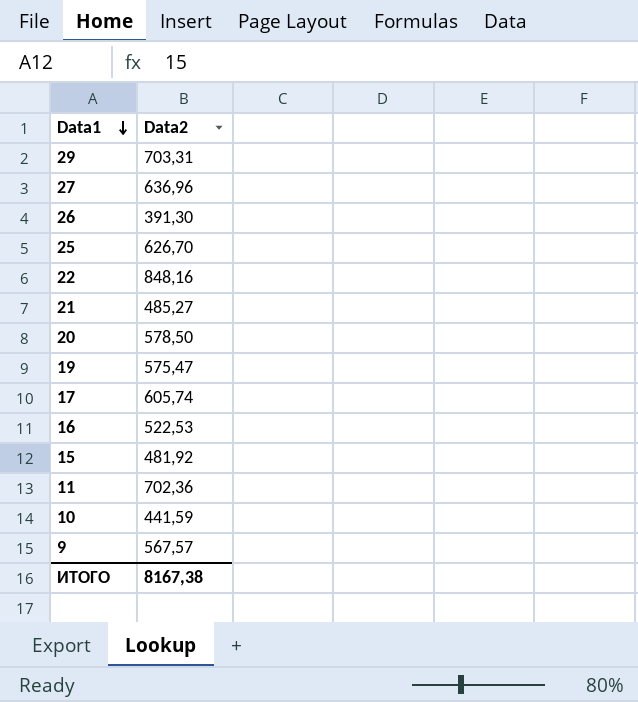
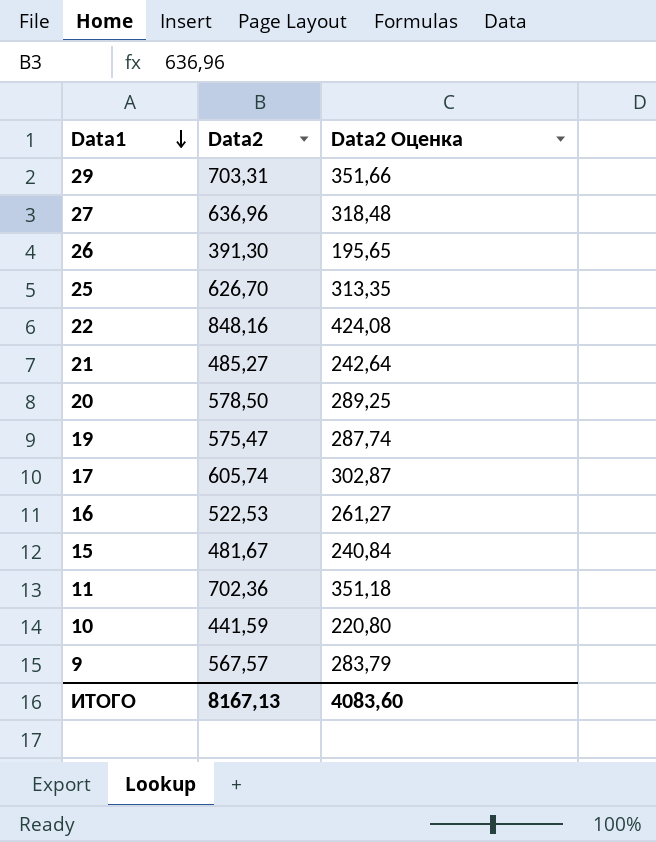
column Data2 Оценка | formula: none -> [Data2] * 0,5
15 | Data2: 481,92 -> 481,67
ИТОГО | Data2: 8167,38 -> 8167,13

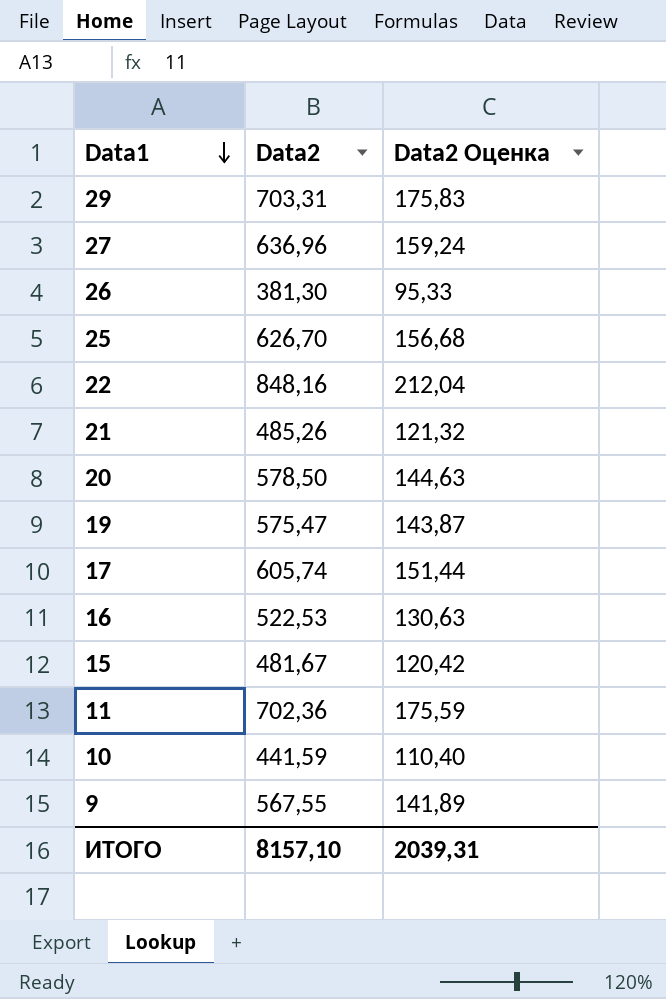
column Data2 Оценка | formula: [Data2] * 0,5 -> [Data2] * 0,25
26 | Data2: 391,30 -> 381,30
21 | Data2: 485,27 -> 485,26
9 | Data2: 567,57 -> 567,55
ИТОГО | Data2: 8167,13 -> 8157,10
ИТОГО | Data2 Оценка: 4083,60 -> 2039,31

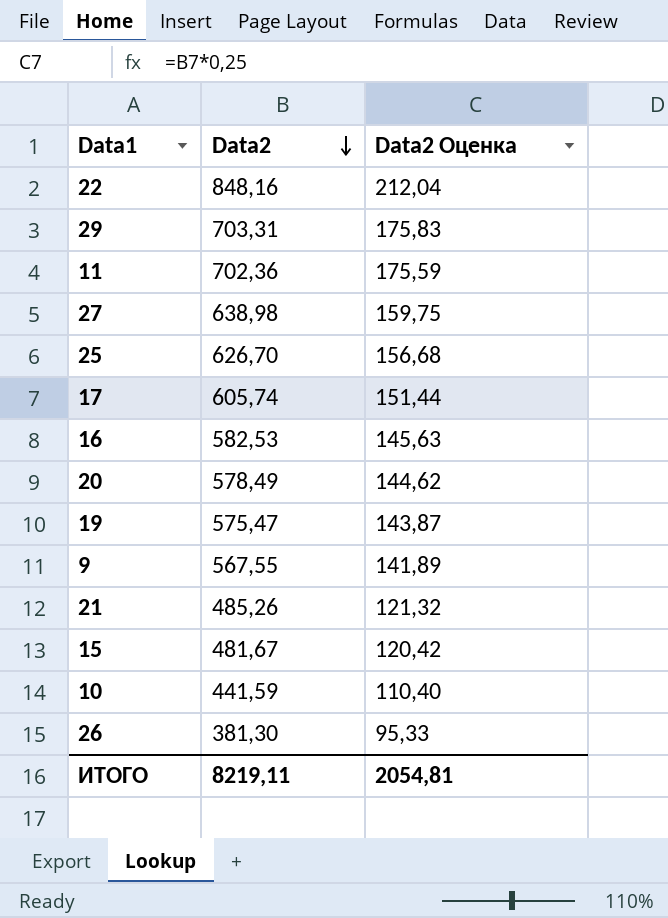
row order: Data1 descending -> Data2 descending
27 | Data2: 636,96 -> 638,98
27 | Data2 Оценка: 159,24 -> 159,75
16 | Data2: 522,53 -> 582,53
16 | Data2 Оценка: 130,63 -> 145,63
20 | Data2: 578,50 -> 578,49
20 | Data2 Оценка: 144,63 -> 144,62
ИТОГО | Data2: 8157,10 -> 8219,11
ИТОГО | Data2 Оценка: 2039,31 -> 2054,81

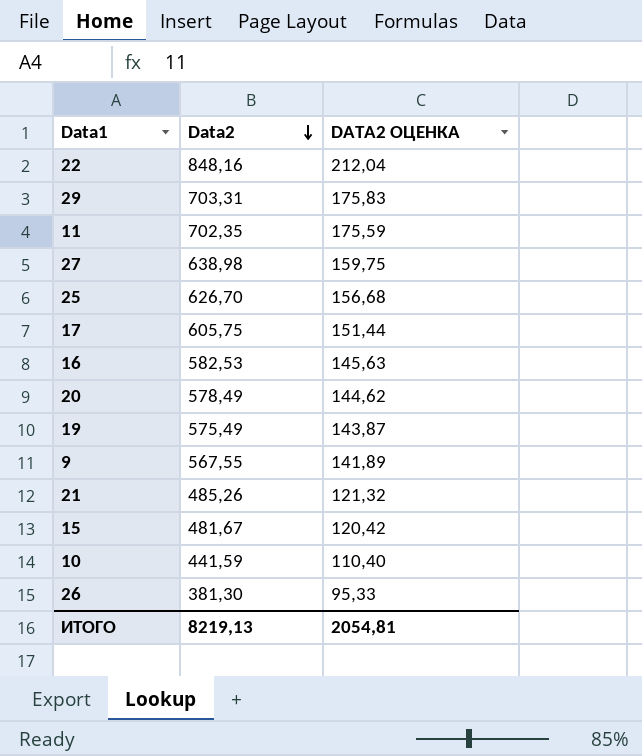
column name: Data2 Оценка -> DATA2 ОЦЕНКА
11 | Data2: 702,36 -> 702,35
17 | Data2: 605,74 -> 605,75
19 | Data2: 575,47 -> 575,49
ИТОГО | Data2: 8219,11 -> 8219,13

